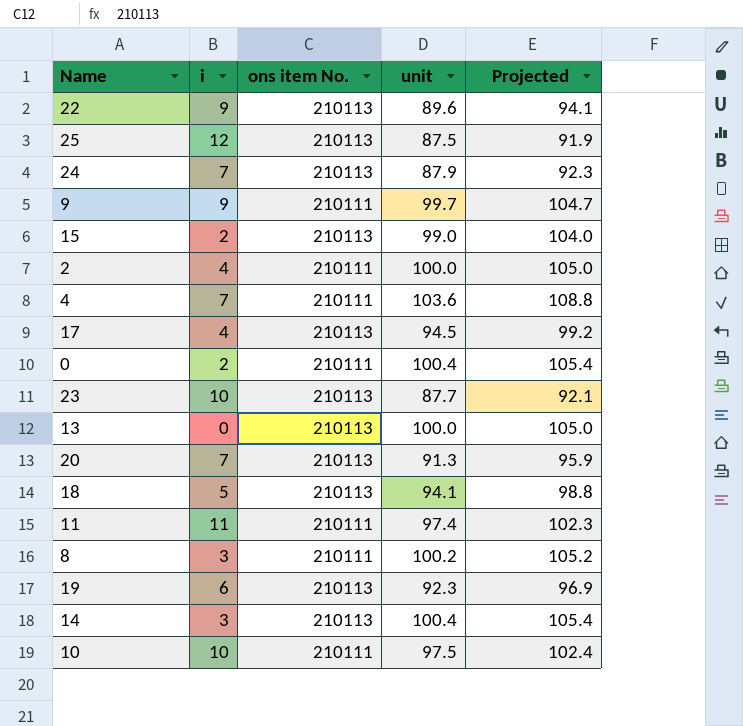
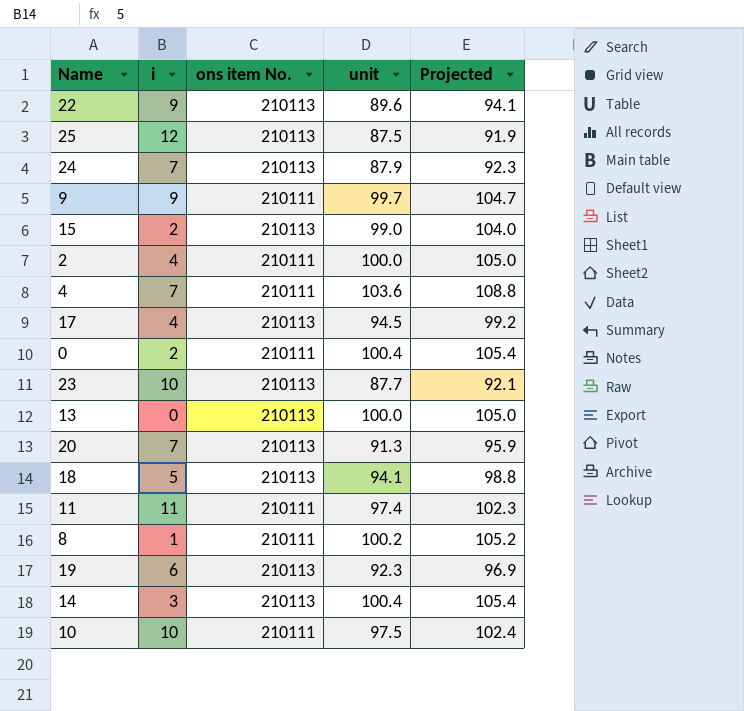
8 | i: 3 -> 1

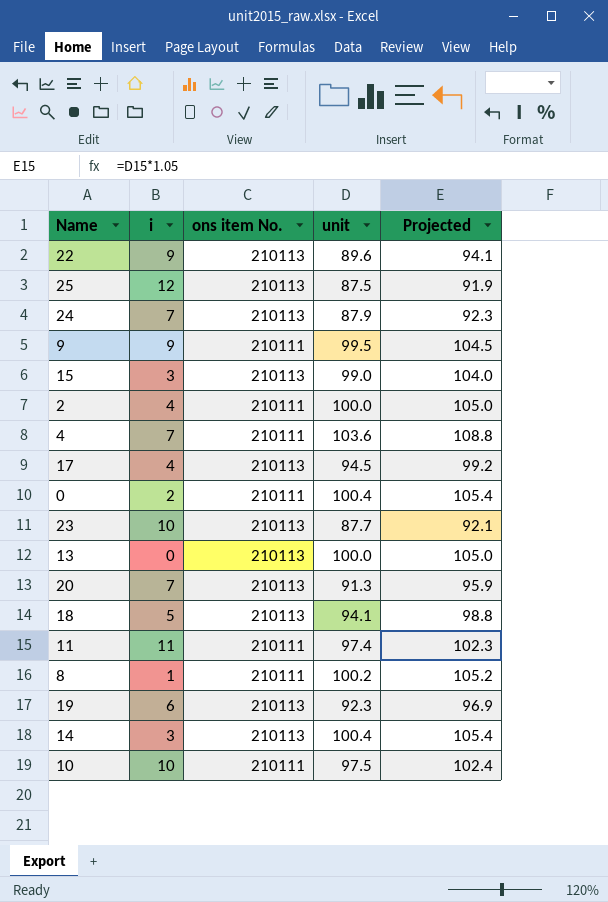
9 | unit: 99.7 -> 99.5
9 | Projected: 104.7 -> 104.5
15 | i: 2 -> 3

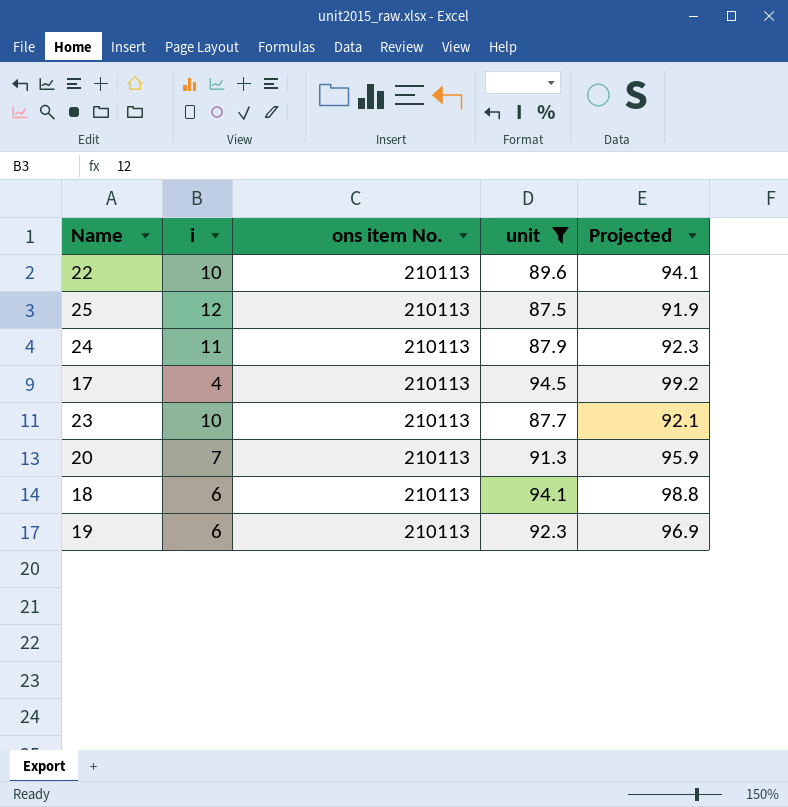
filter: none -> unit <= 94.5
22 | i: 9 -> 10
24 | i: 7 -> 11
18 | i: 5 -> 6

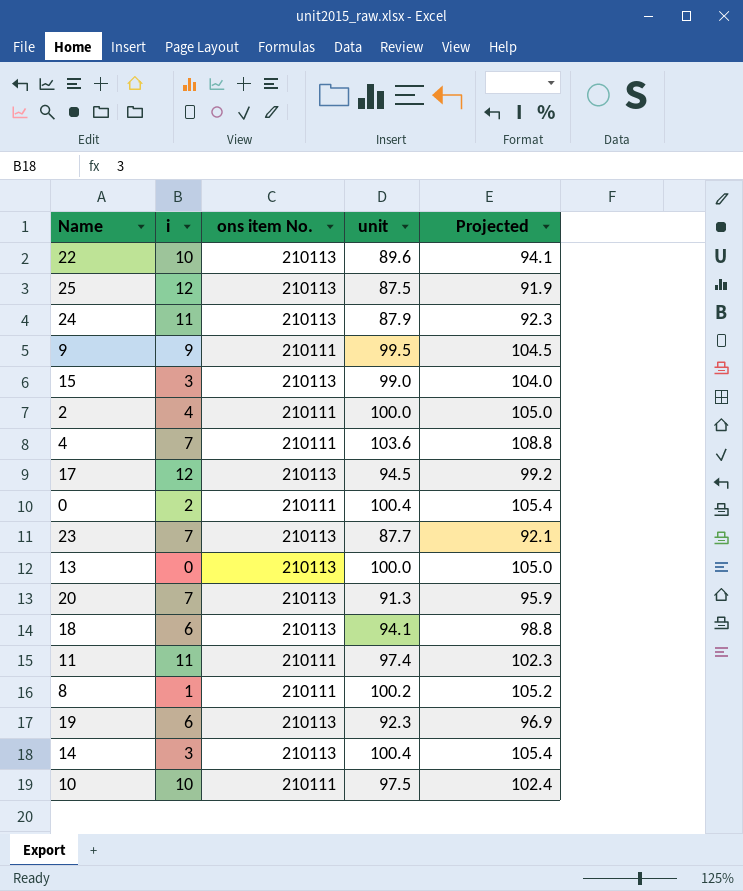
filter: unit <= 94.5 -> none
17 | i: 4 -> 12
23 | i: 10 -> 7

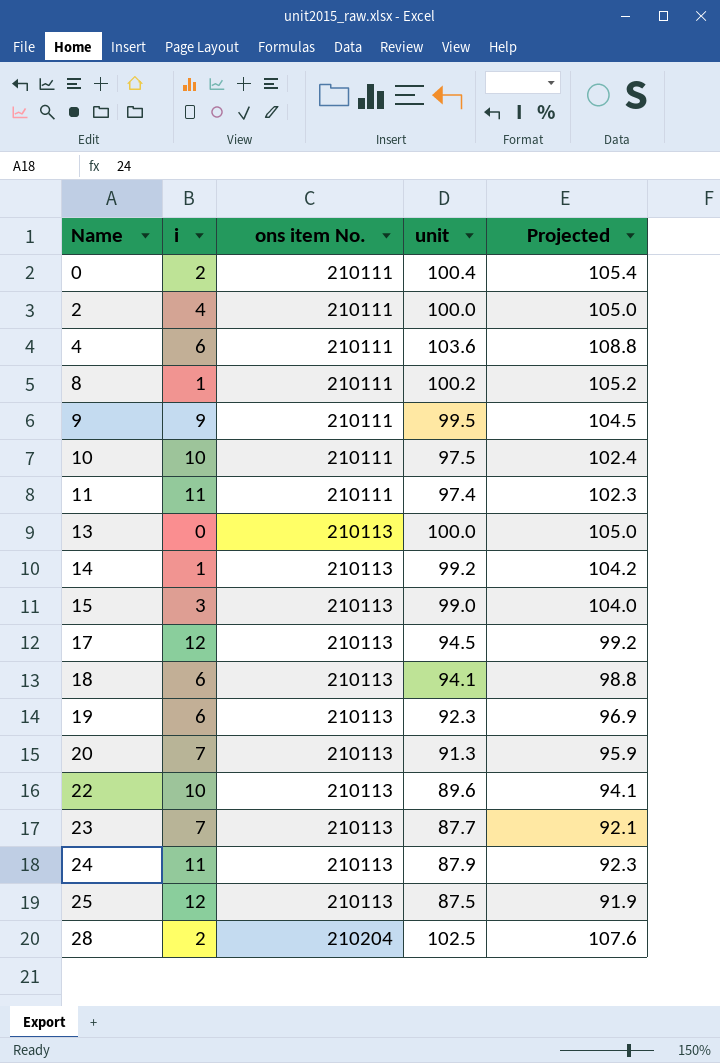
row order: none -> Name ascending
4 | i: 7 -> 6
14 | i: 3 -> 1
14 | unit: 100.4 -> 99.2
14 | Projected: 105.4 -> 104.2
row 28: none -> 2 | 210204 | 102.5 | 107.6

